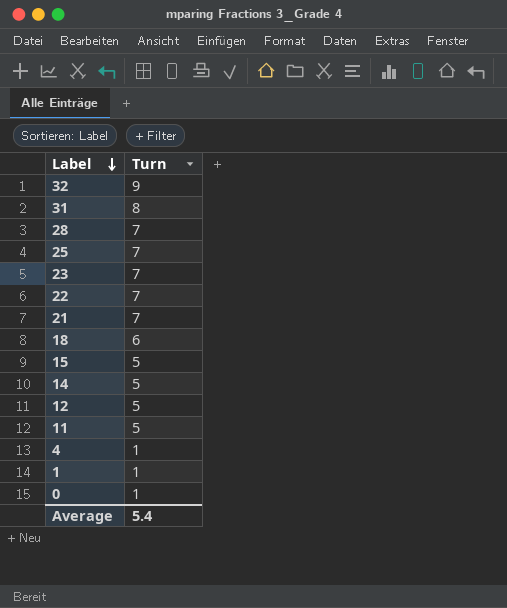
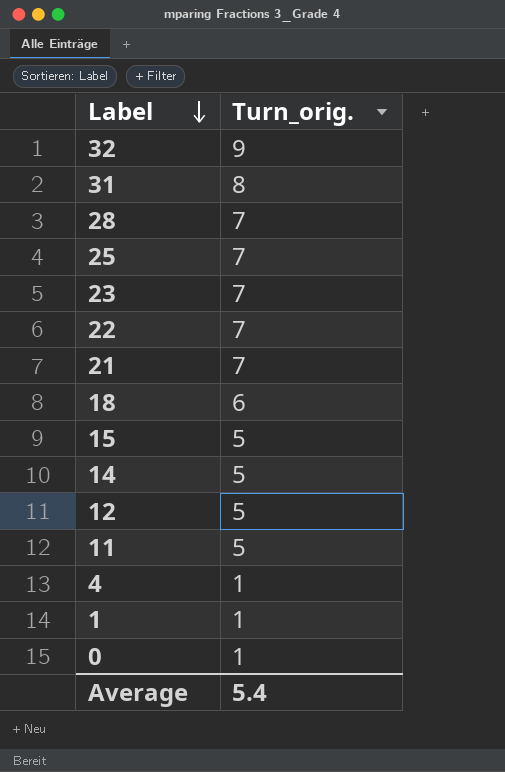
column name: Turn -> Turn_orig.

